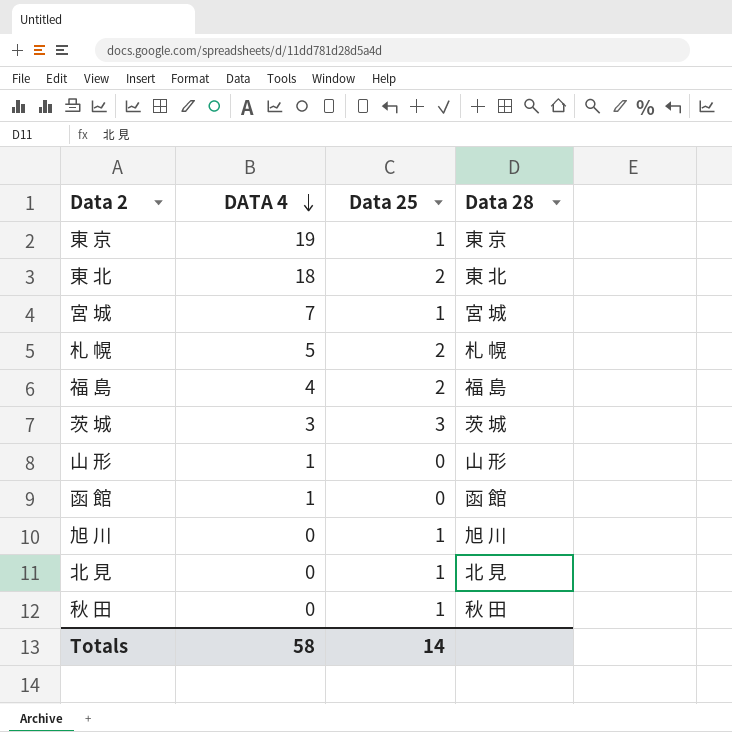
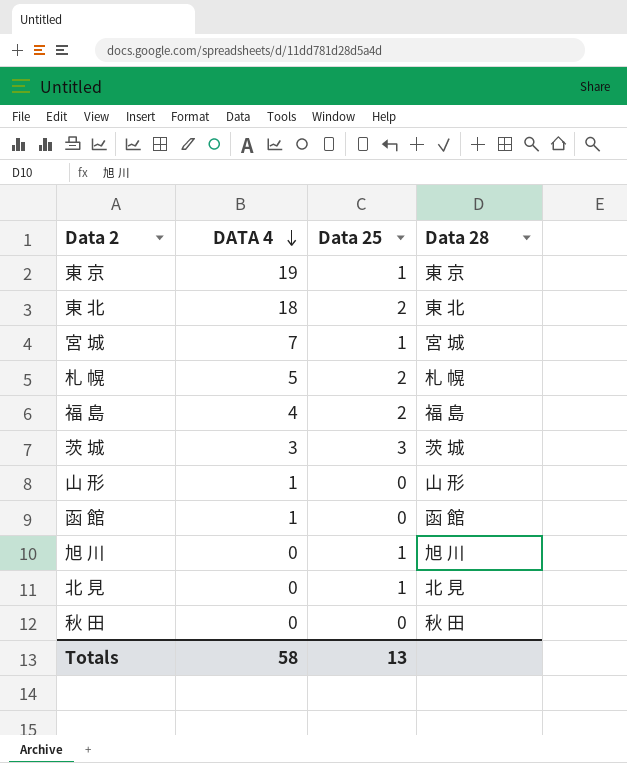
秋 田 | Data 25: 1 -> 0
Totals | Data 25: 14 -> 13

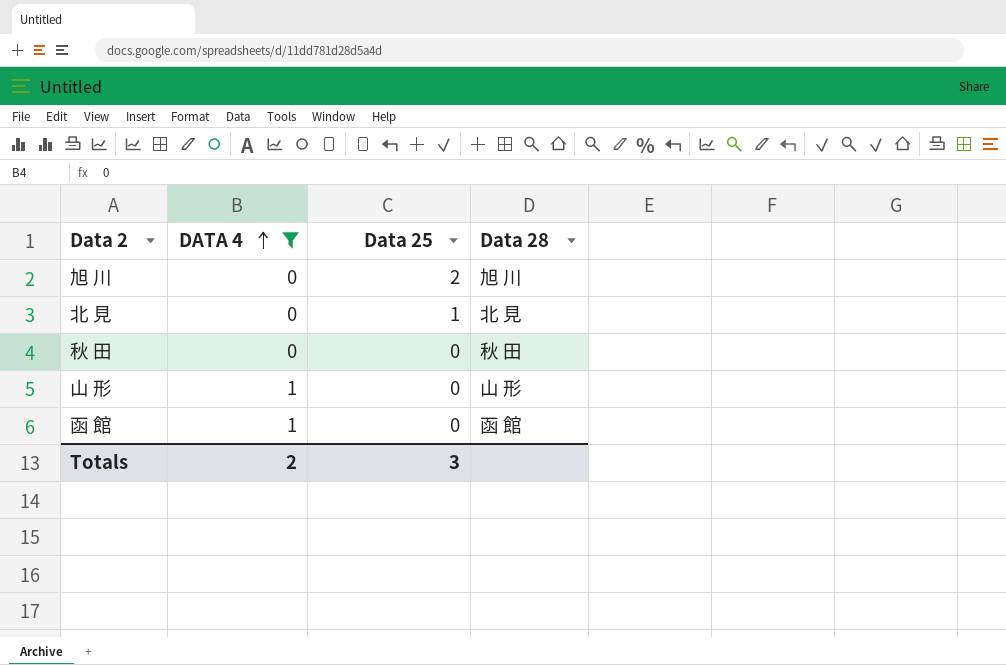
filter: none -> DATA 4 <= 1
row order: DATA 4 descending -> DATA 4 ascending
旭 川 | Data 25: 1 -> 2
Totals | DATA 4: 58 -> 2
Totals | Data 25: 13 -> 3

